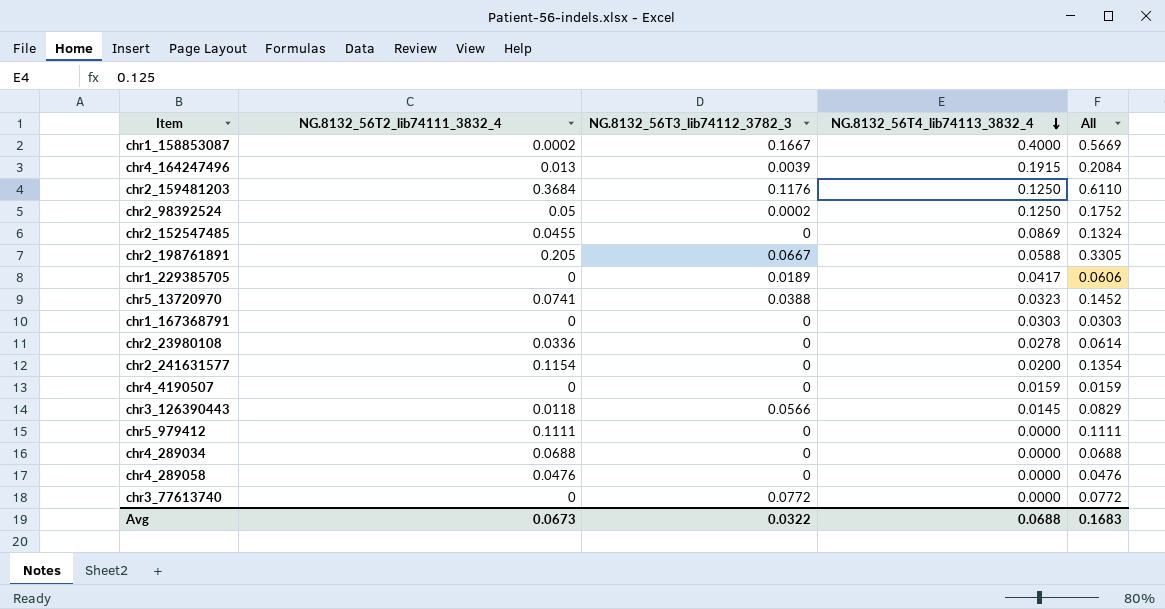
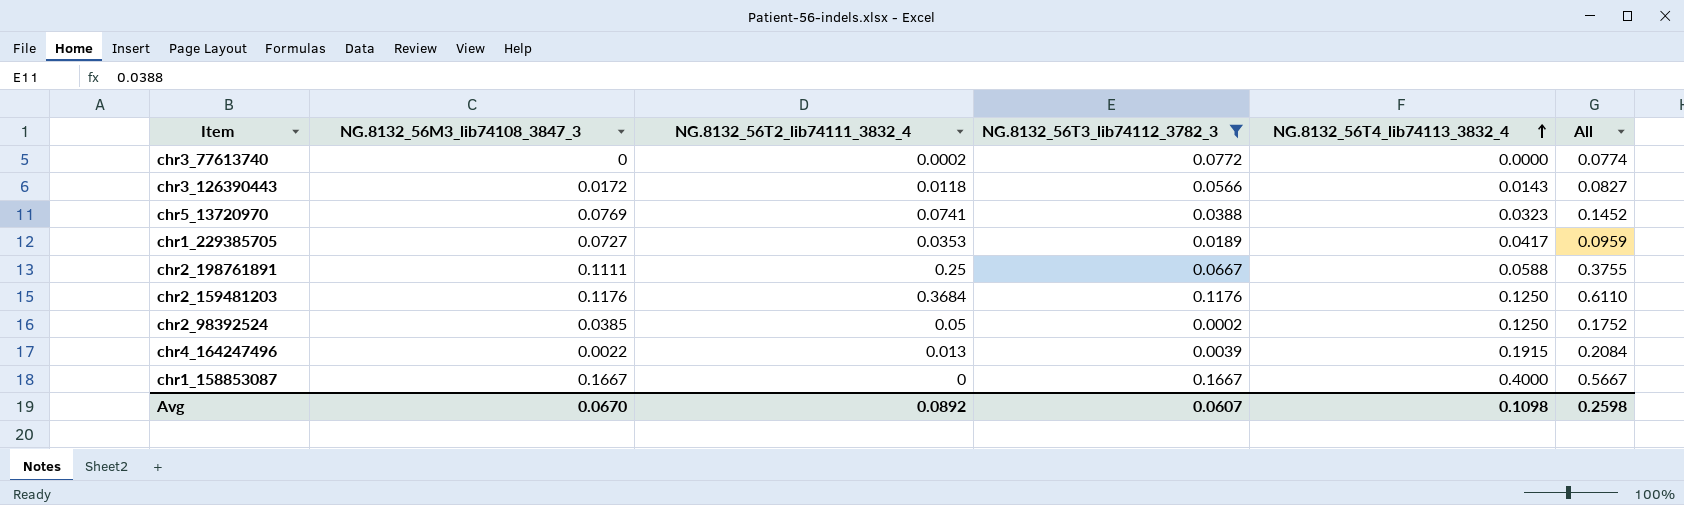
filter: none -> NG.8132_56T3_lib74112_3782_3 != 0
row order: NG.8132_56T4_lib74113_3832_4 descending -> NG.8132_56T4_lib74113_3832_4 ascending
column NG.8132_56M3_lib74108_3847_3 | position: none -> 2
chr3_77613740 | NG.8132_56T2_lib74111_3832_4: 0 -> 0.0002
chr3_77613740 | All: 0.0772 -> 0.0774
chr3_126390443 | NG.8132_56T4_lib74113_3832_4: 0.0145 -> 0.0143
chr3_126390443 | All: 0.0829 -> 0.0827
chr1_229385705 | NG.8132_56T2_lib74111_3832_4: 0 -> 0.0353
chr1_229385705 | All: 0.0606 -> 0.0959
chr2_198761891 | NG.8132_56T2_lib74111_3832_4: 0.205 -> 0.25
chr2_198761891 | All: 0.3305 -> 0.3755
chr1_158853087 | NG.8132_56T2_lib74111_3832_4: 0.0002 -> 0
chr1_158853087 | All: 0.5669 -> 0.5667
Avg | NG.8132_56T2_lib74111_3832_4: 0.0673 -> 0.0892
Avg | NG.8132_56T3_lib74112_3782_3: 0.0322 -> 0.0607
Avg | NG.8132_56T4_lib74113_3832_4: 0.0688 -> 0.1098
Avg | All: 0.1683 -> 0.2598

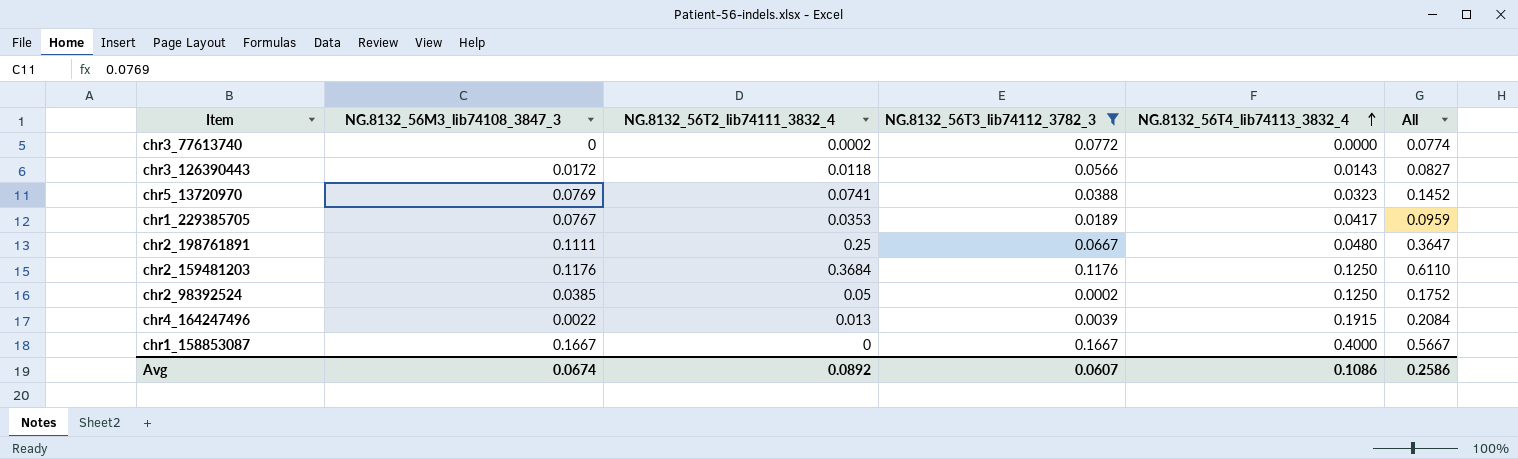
chr1_229385705 | NG.8132_56M3_lib74108_3847_3: 0.0727 -> 0.0767
chr2_198761891 | NG.8132_56T4_lib74113_3832_4: 0.0588 -> 0.0480
chr2_198761891 | All: 0.3755 -> 0.3647
Avg | NG.8132_56M3_lib74108_3847_3: 0.0670 -> 0.0674
Avg | NG.8132_56T4_lib74113_3832_4: 0.1098 -> 0.1086
Avg | All: 0.2598 -> 0.2586

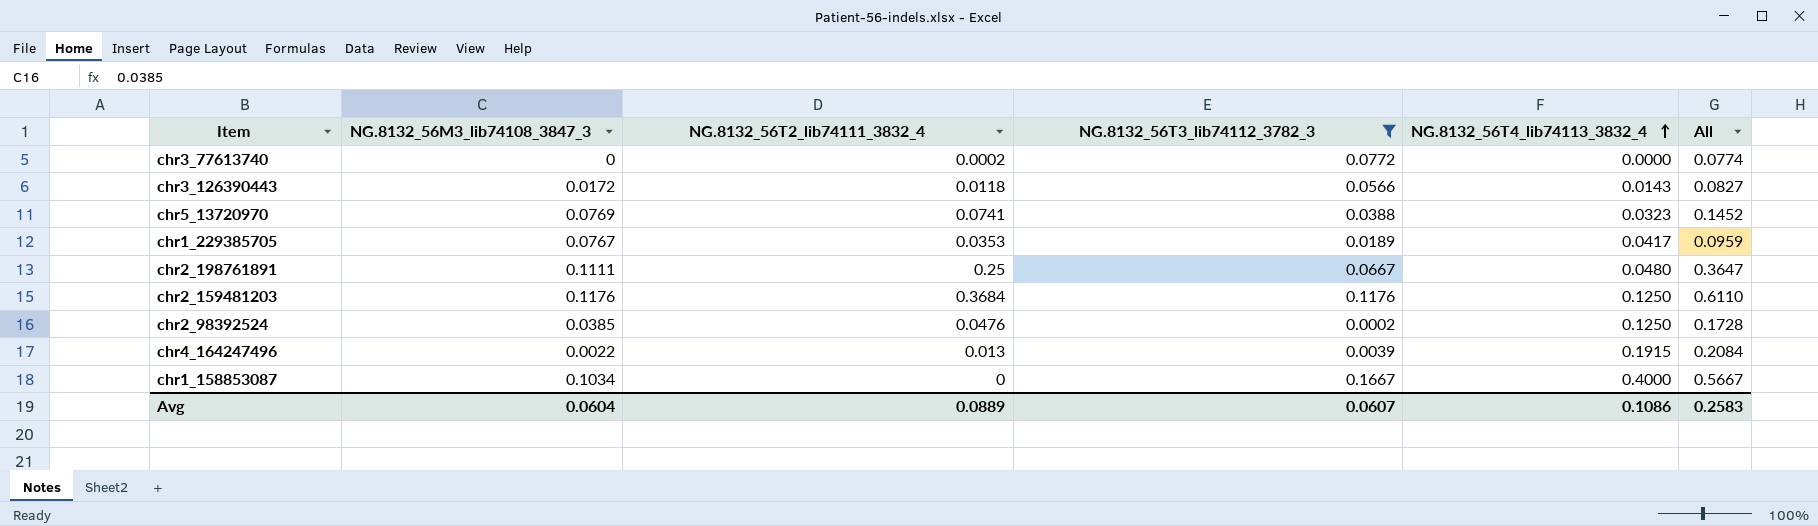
chr2_98392524 | NG.8132_56T2_lib74111_3832_4: 0.05 -> 0.0476
chr2_98392524 | All: 0.1752 -> 0.1728
chr1_158853087 | NG.8132_56M3_lib74108_3847_3: 0.1667 -> 0.1034
Avg | NG.8132_56M3_lib74108_3847_3: 0.0674 -> 0.0604
Avg | NG.8132_56T2_lib74111_3832_4: 0.0892 -> 0.0889
Avg | All: 0.2586 -> 0.2583

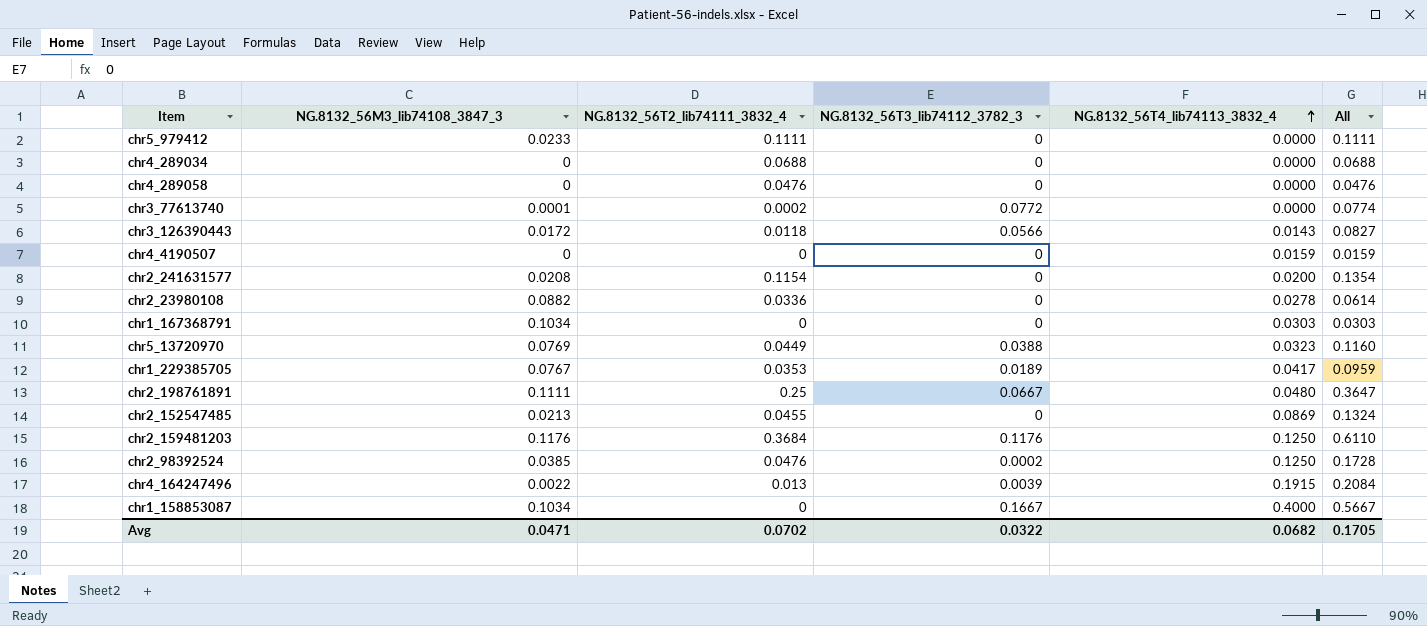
filter: NG.8132_56T3_lib74112_3782_3 != 0 -> none
chr3_77613740 | NG.8132_56M3_lib74108_3847_3: 0 -> 0.0001
chr5_13720970 | NG.8132_56T2_lib74111_3832_4: 0.0741 -> 0.0449
chr5_13720970 | All: 0.1452 -> 0.1160
Avg | NG.8132_56M3_lib74108_3847_3: 0.0604 -> 0.0471
Avg | NG.8132_56T2_lib74111_3832_4: 0.0889 -> 0.0702
Avg | NG.8132_56T3_lib74112_3782_3: 0.0607 -> 0.0322
Avg | NG.8132_56T4_lib74113_3832_4: 0.1086 -> 0.0682
Avg | All: 0.2583 -> 0.1705

